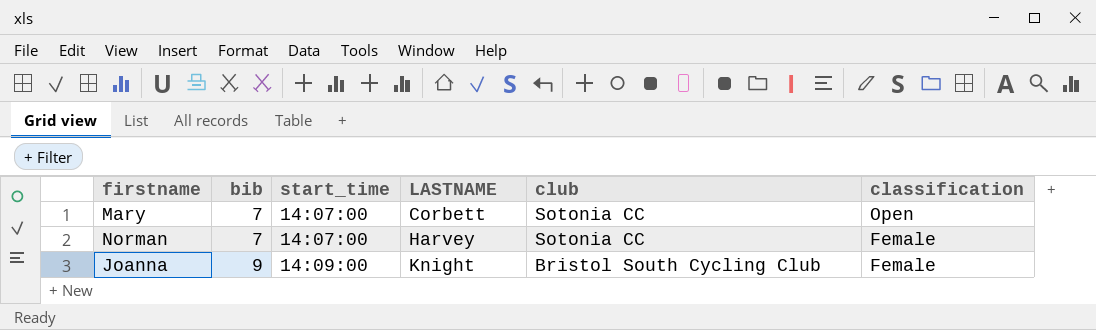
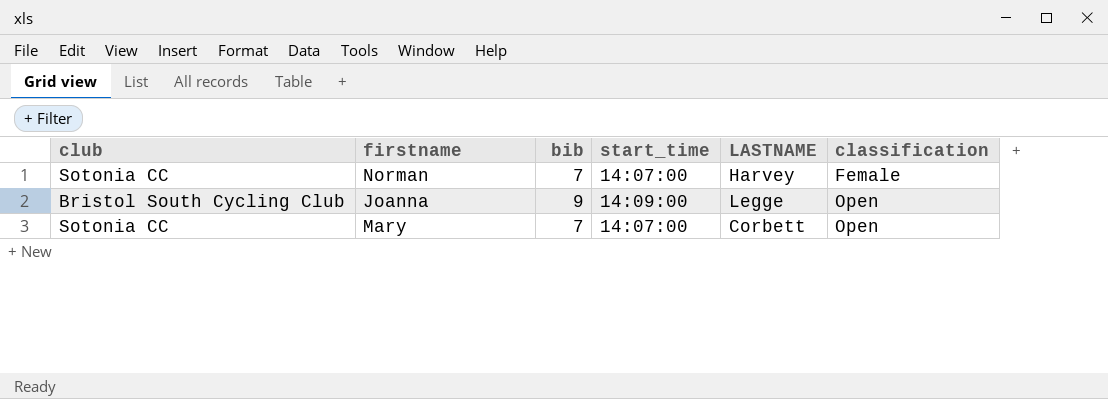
row order: bib ascending -> classification ascending
column club | position: 5 -> 1
Joanna | LASTNAME: Knight -> Legge
Joanna | classification: Female -> Open

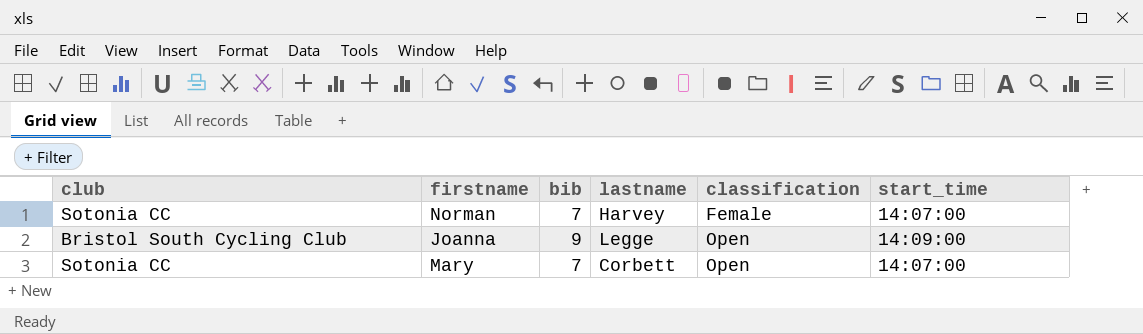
column name: LASTNAME -> lastname
column start_time | position: 4 -> 6

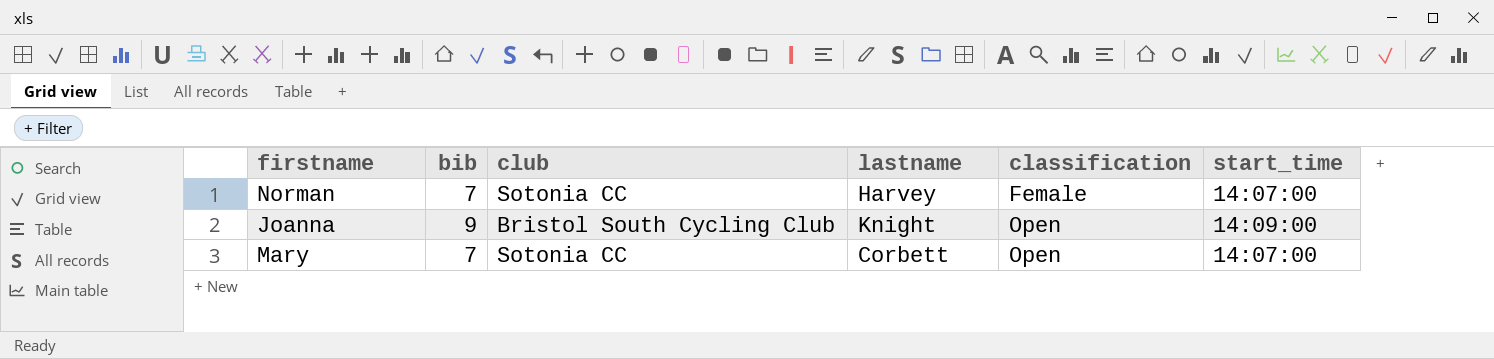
column club | position: 1 -> 3
Joanna | lastname: Legge -> Knight

